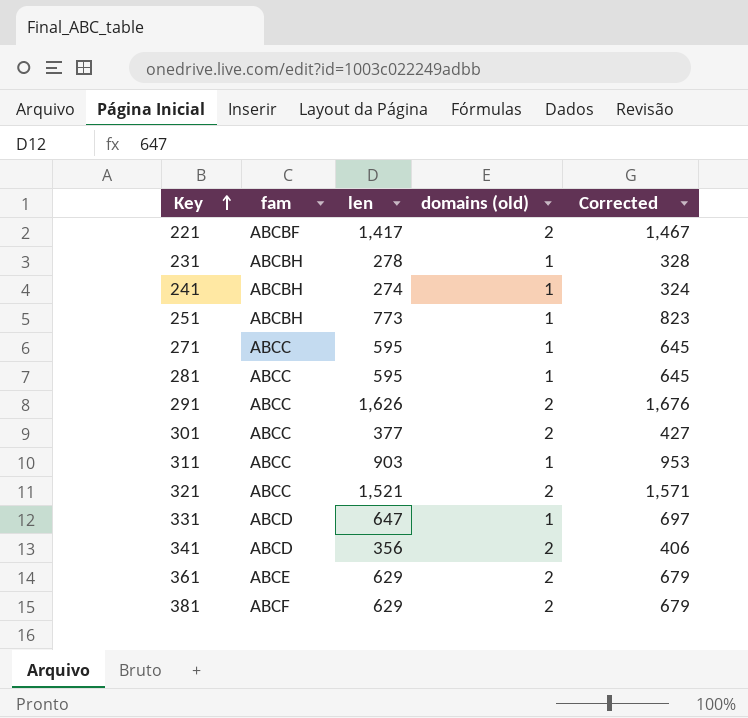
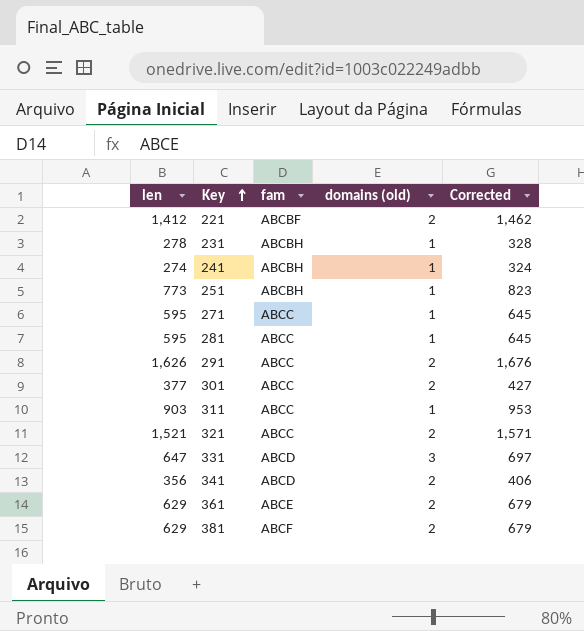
column len | position: 3 -> 1
221 | len: 1,417 -> 1,412
221 | Corrected: 1,467 -> 1,462
331 | domains (old): 1 -> 3

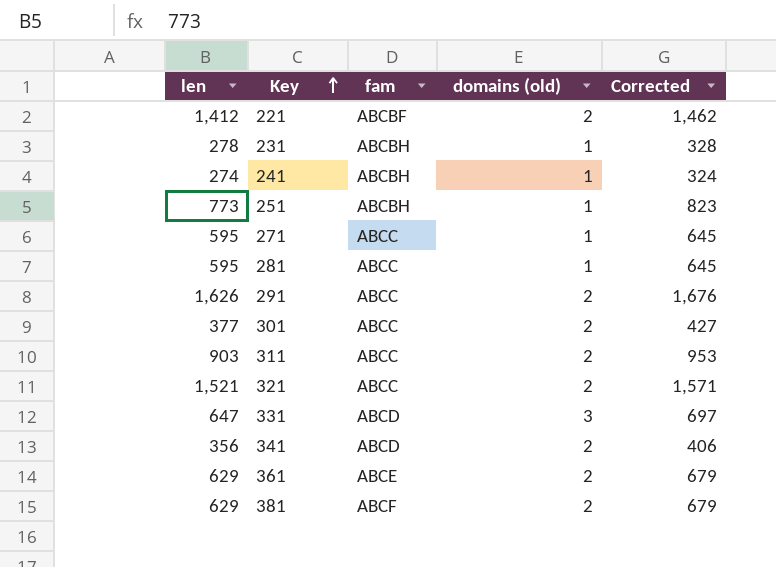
311 | domains (old): 1 -> 2

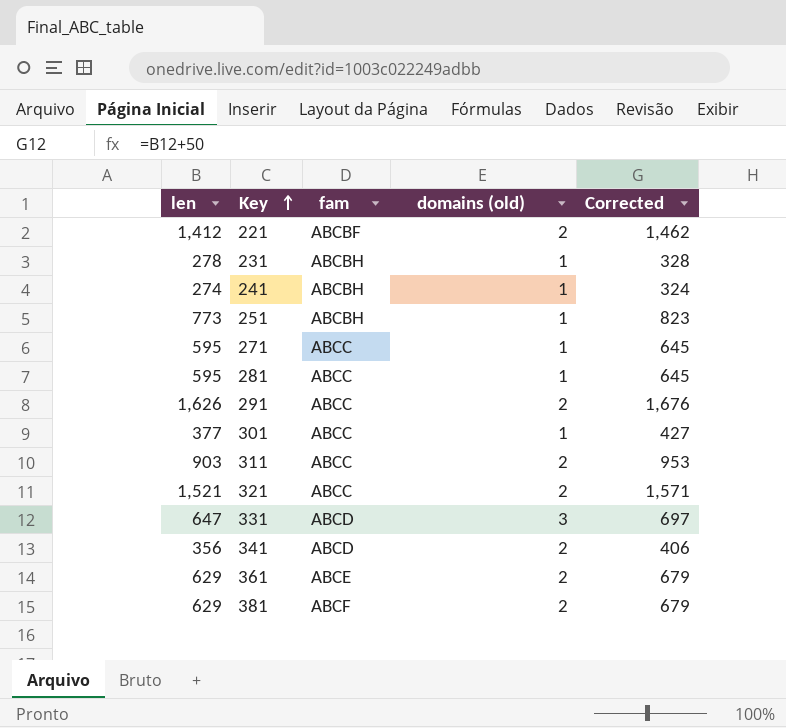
301 | domains (old): 2 -> 1

